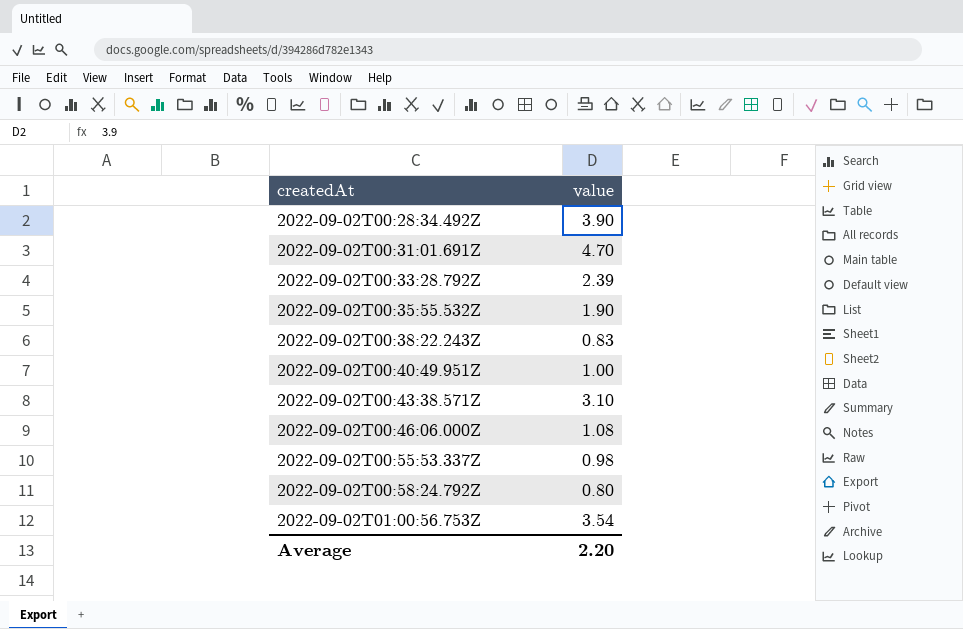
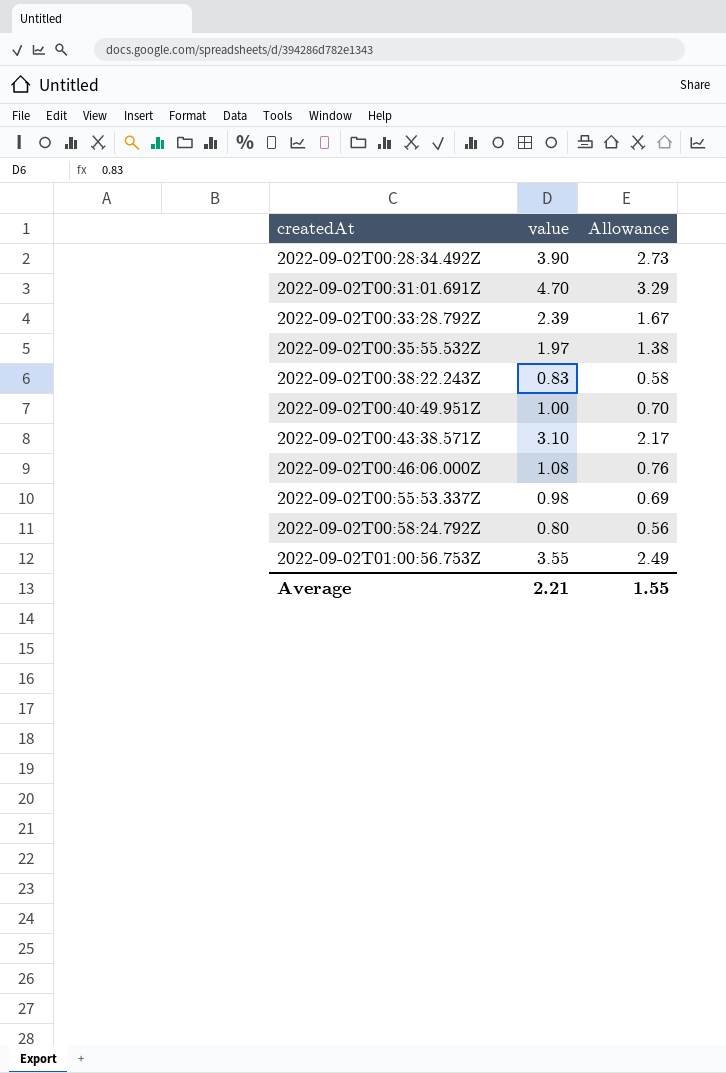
column Allowance | formula: none -> [value] * 0.7
2022-09-02T00:35:55.532Z | value: 1.90 -> 1.97
2022-09-02T01:00:56.753Z | value: 3.54 -> 3.55
Average | value: 2.20 -> 2.21

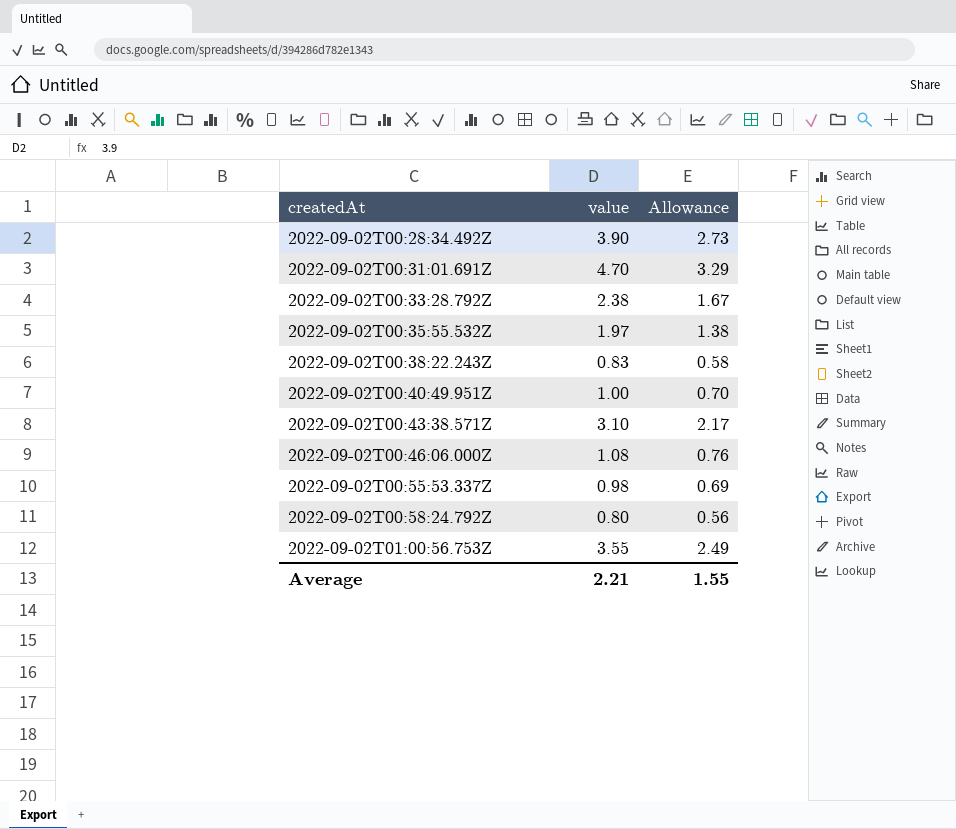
2022-09-02T00:33:28.792Z | value: 2.39 -> 2.38

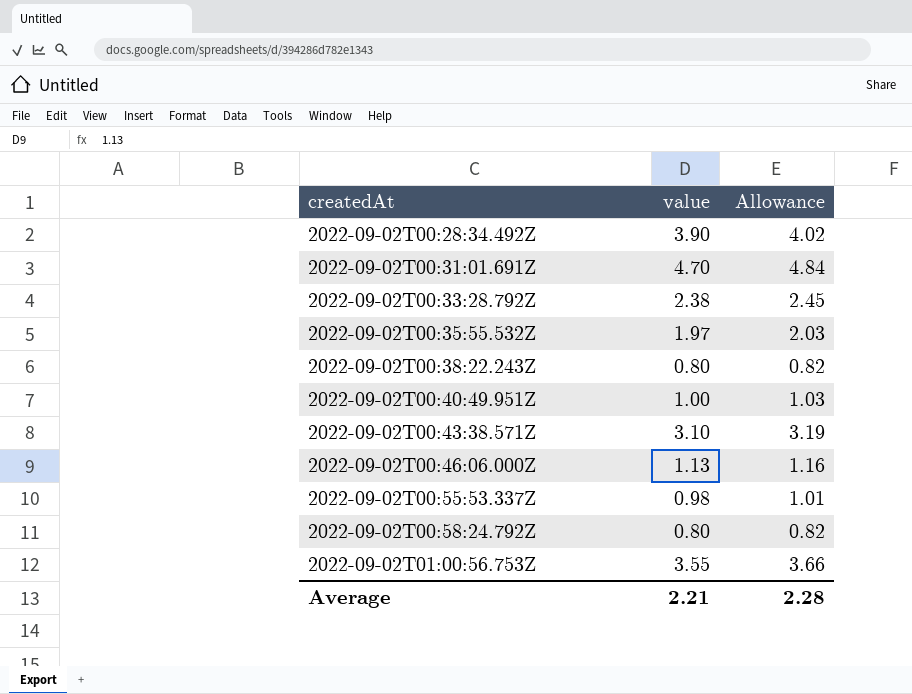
column Allowance | formula: [value] * 0.7 -> [value] * 1.03
2022-09-02T00:38:22.243Z | value: 0.83 -> 0.80
2022-09-02T00:46:06.000Z | value: 1.08 -> 1.13
Average | Allowance: 1.55 -> 2.28

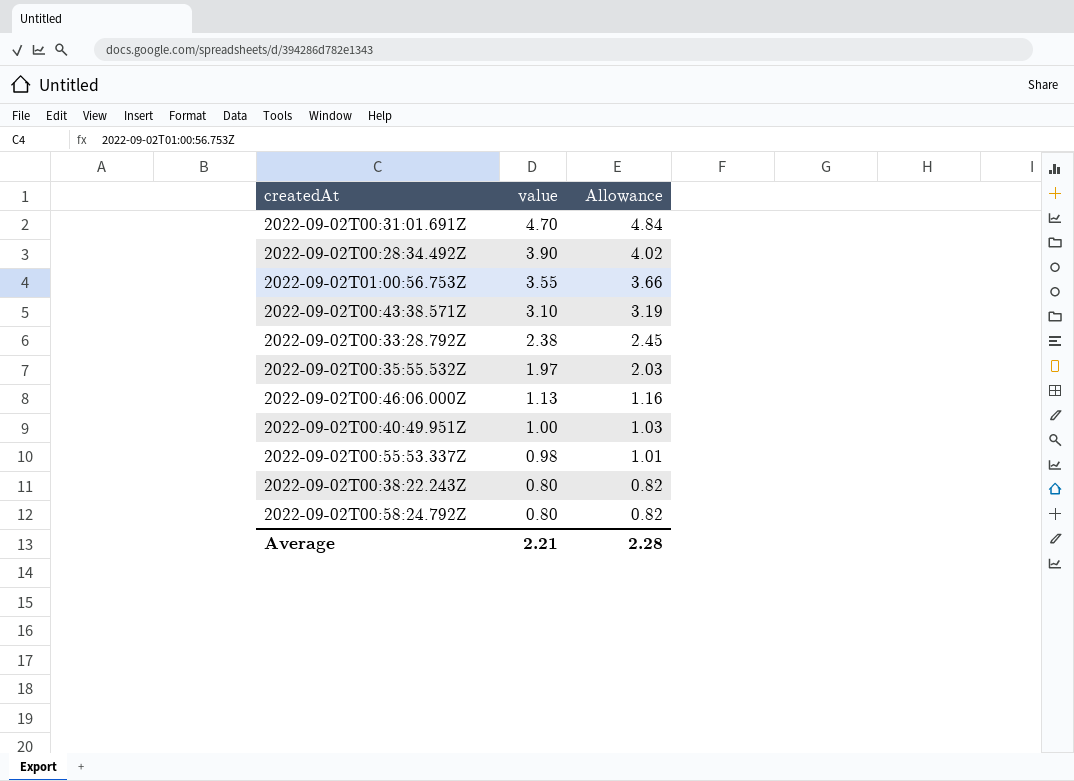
row order: createdAt ascending -> value descending

